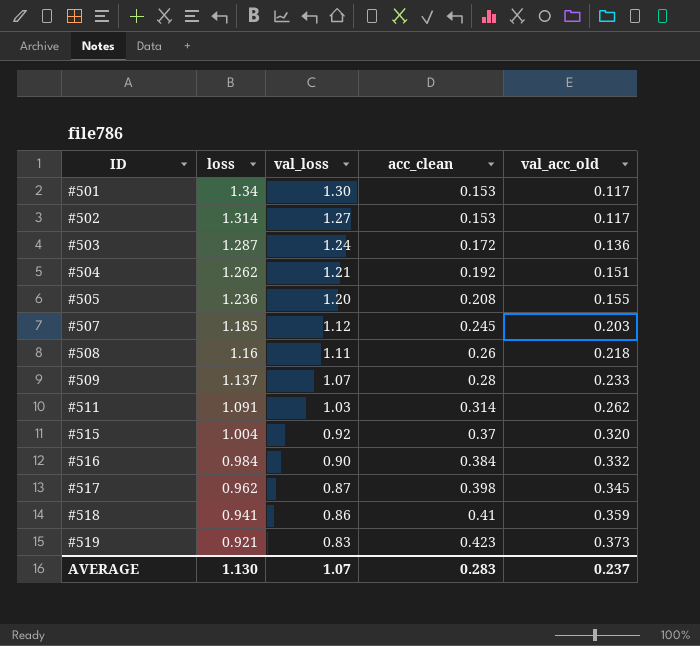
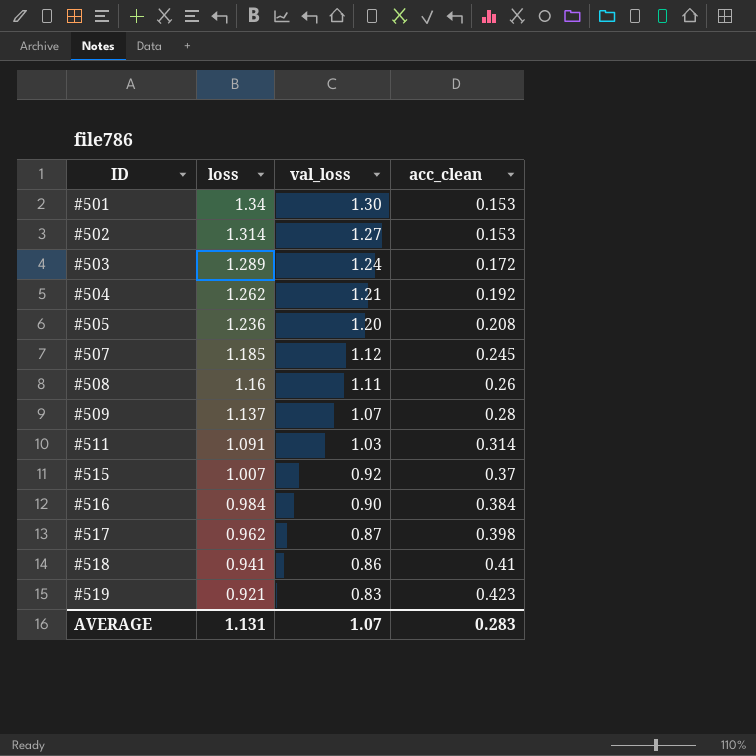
column val_acc_old | position: 5 -> none
#503 | loss: 1.287 -> 1.289
#515 | loss: 1.004 -> 1.007
AVERAGE | loss: 1.130 -> 1.131

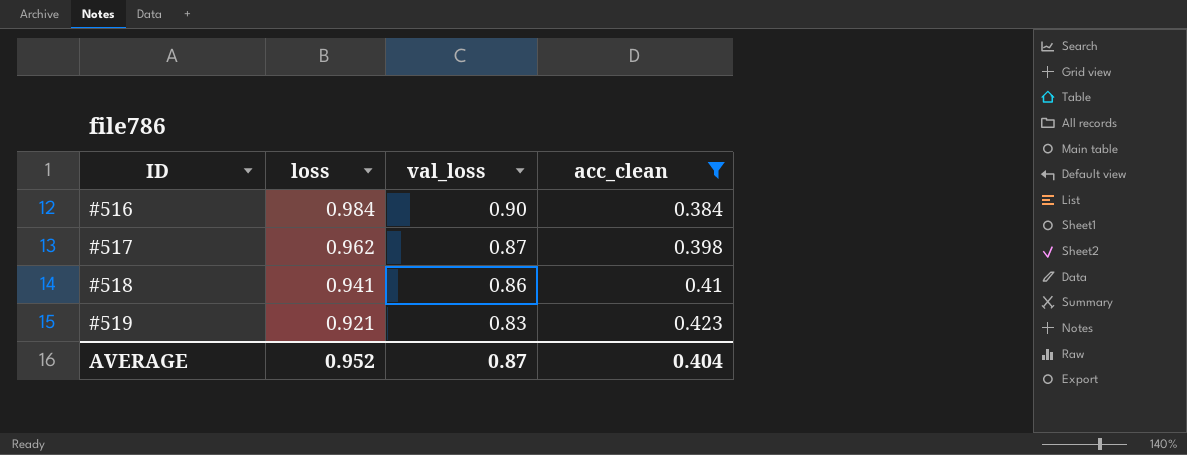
filter: none -> acc_clean >= 0.384
AVERAGE | loss: 1.131 -> 0.952
AVERAGE | val_loss: 1.07 -> 0.87
AVERAGE | acc_clean: 0.283 -> 0.404

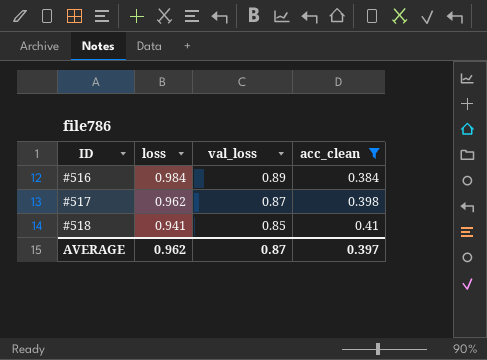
row #519: 0.921 | 0.83 | 0.423 -> none
#516 | val_loss: 0.90 -> 0.89
#518 | val_loss: 0.86 -> 0.85
AVERAGE | loss: 0.952 -> 0.962
AVERAGE | acc_clean: 0.404 -> 0.397

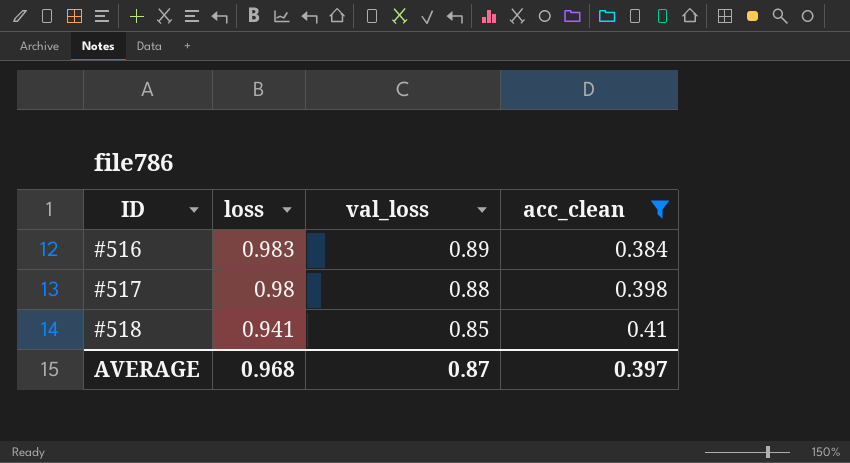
#516 | loss: 0.984 -> 0.983
#517 | loss: 0.962 -> 0.98
#517 | val_loss: 0.87 -> 0.88
AVERAGE | loss: 0.962 -> 0.968

